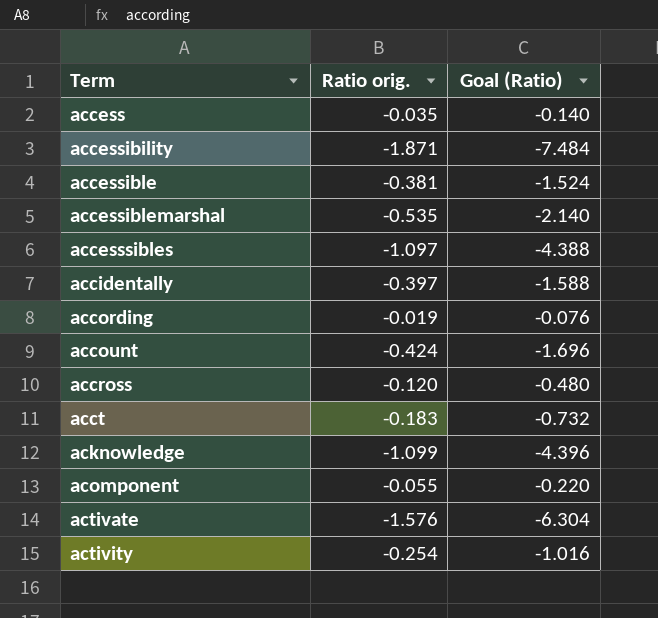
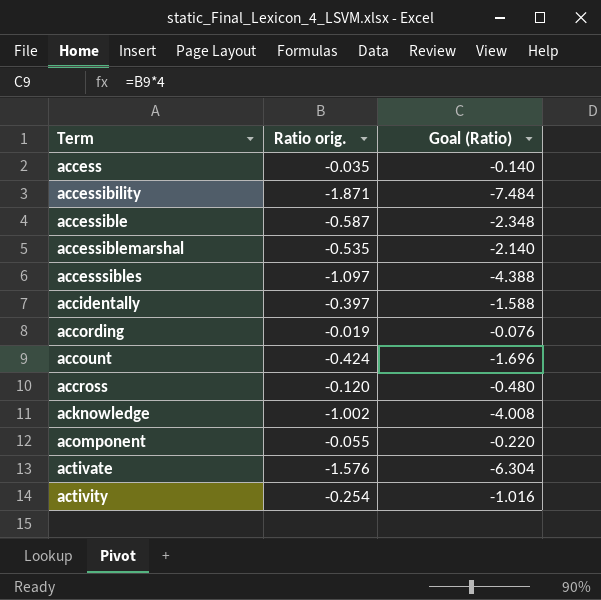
row acct: -0.183 | -0.732 -> none
accessible | Ratio orig.: -0.381 -> -0.587
accessible | Goal (Ratio): -1.524 -> -2.348
acknowledge | Ratio orig.: -1.099 -> -1.002
acknowledge | Goal (Ratio): -4.396 -> -4.008

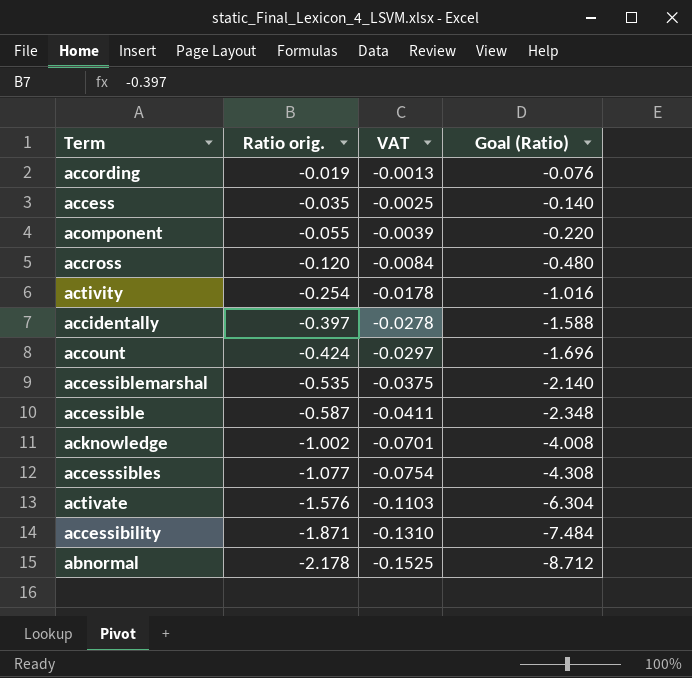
row order: Term ascending -> Ratio orig. descending
column VAT | formula: none -> [Ratio orig.] * 0.07
accesssibles | Ratio orig.: -1.097 -> -1.077
accesssibles | Goal (Ratio): -4.388 -> -4.308
row abnormal: none -> -2.178 | -0.1525 | -8.712

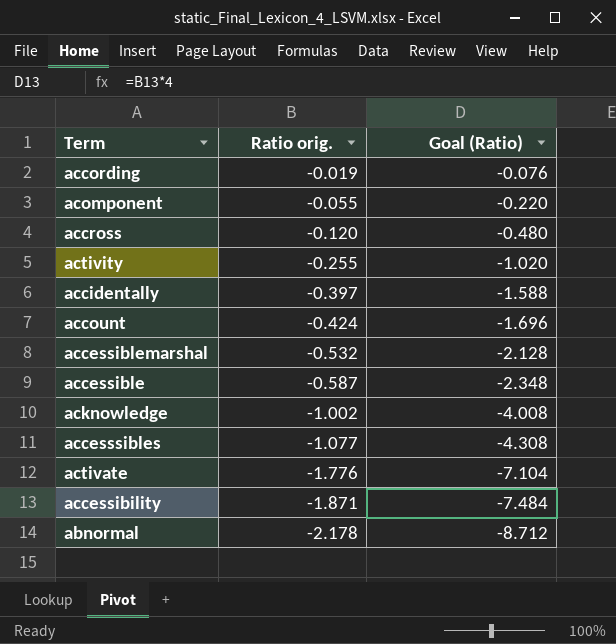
column VAT | formula: [Ratio orig.] * 0.07 -> none
row access: -0.035 | -0.0025 | -0.140 -> none
activity | Ratio orig.: -0.254 -> -0.255
activity | Goal (Ratio): -1.016 -> -1.020
accessiblemarshal | Ratio orig.: -0.535 -> -0.532
accessiblemarshal | Goal (Ratio): -2.140 -> -2.128
activate | Ratio orig.: -1.576 -> -1.776
activate | Goal (Ratio): -6.304 -> -7.104

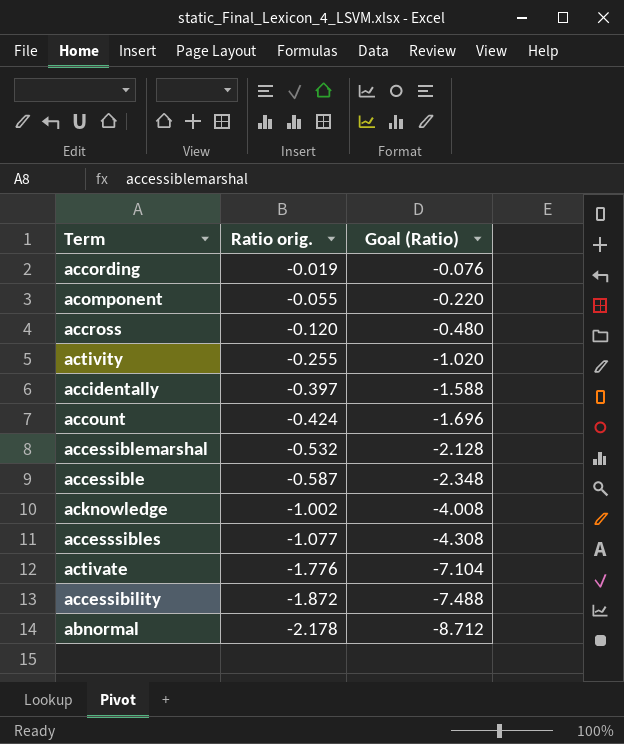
accessibility | Ratio orig.: -1.871 -> -1.872
accessibility | Goal (Ratio): -7.484 -> -7.488

